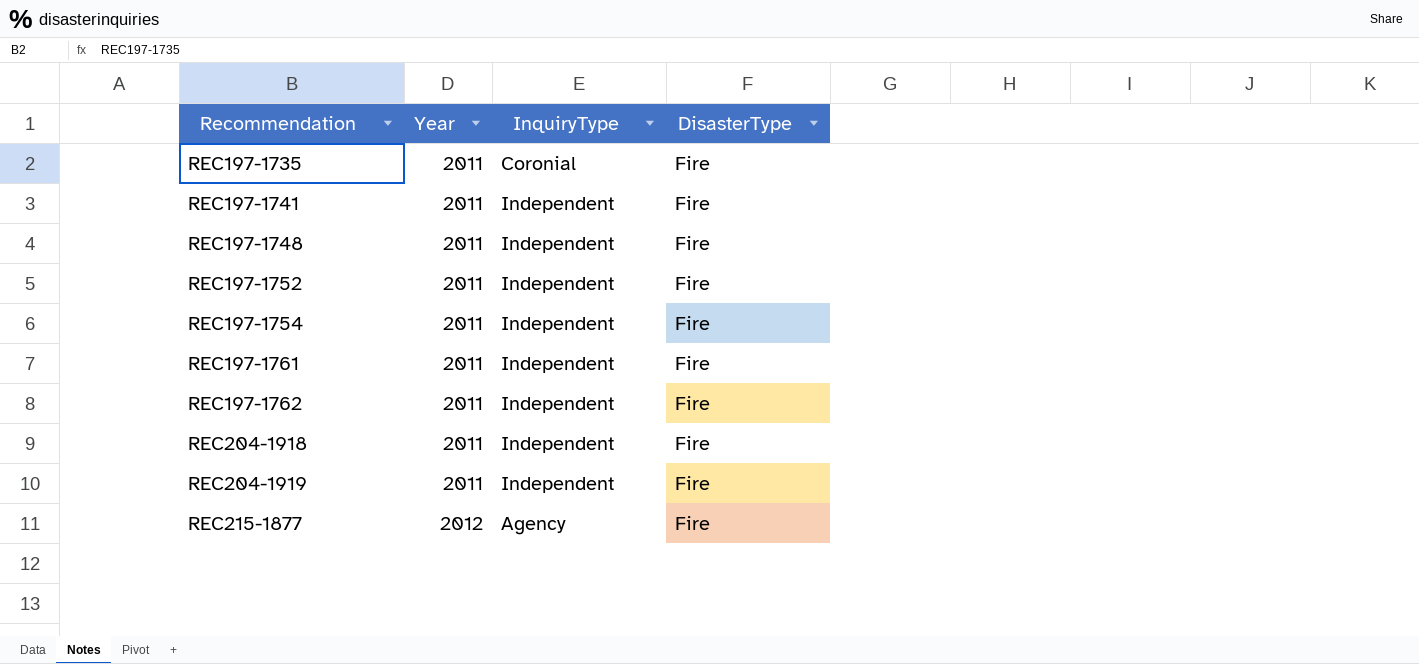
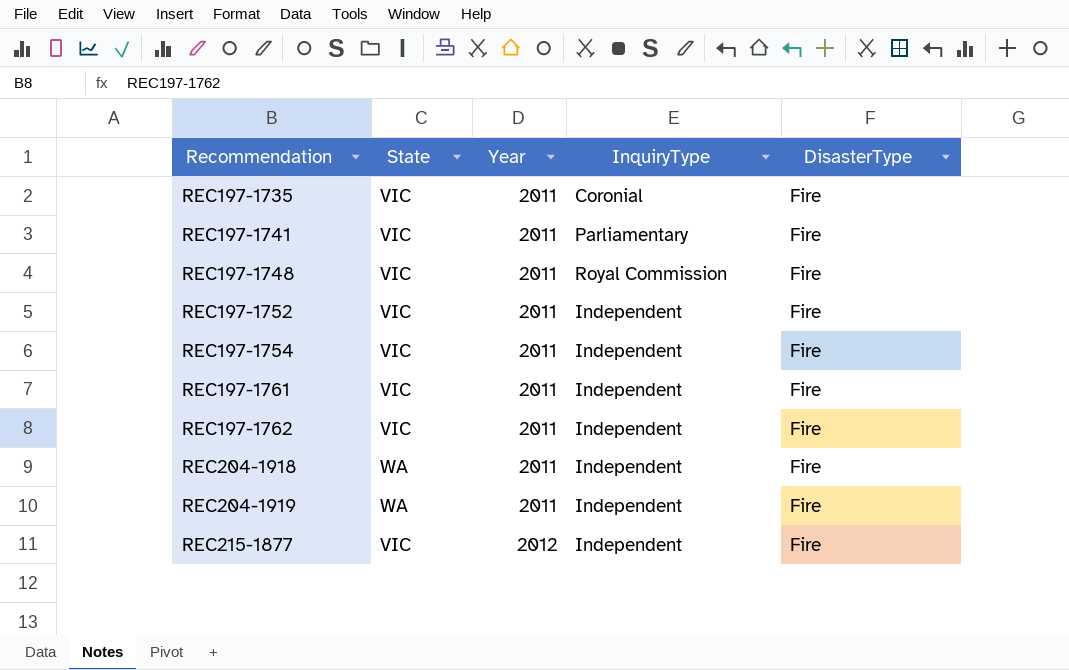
column State | position: none -> 2
REC197-1741 | InquiryType: Independent -> Parliamentary
REC197-1748 | InquiryType: Independent -> Royal Commission
REC215-1877 | InquiryType: Agency -> Independent

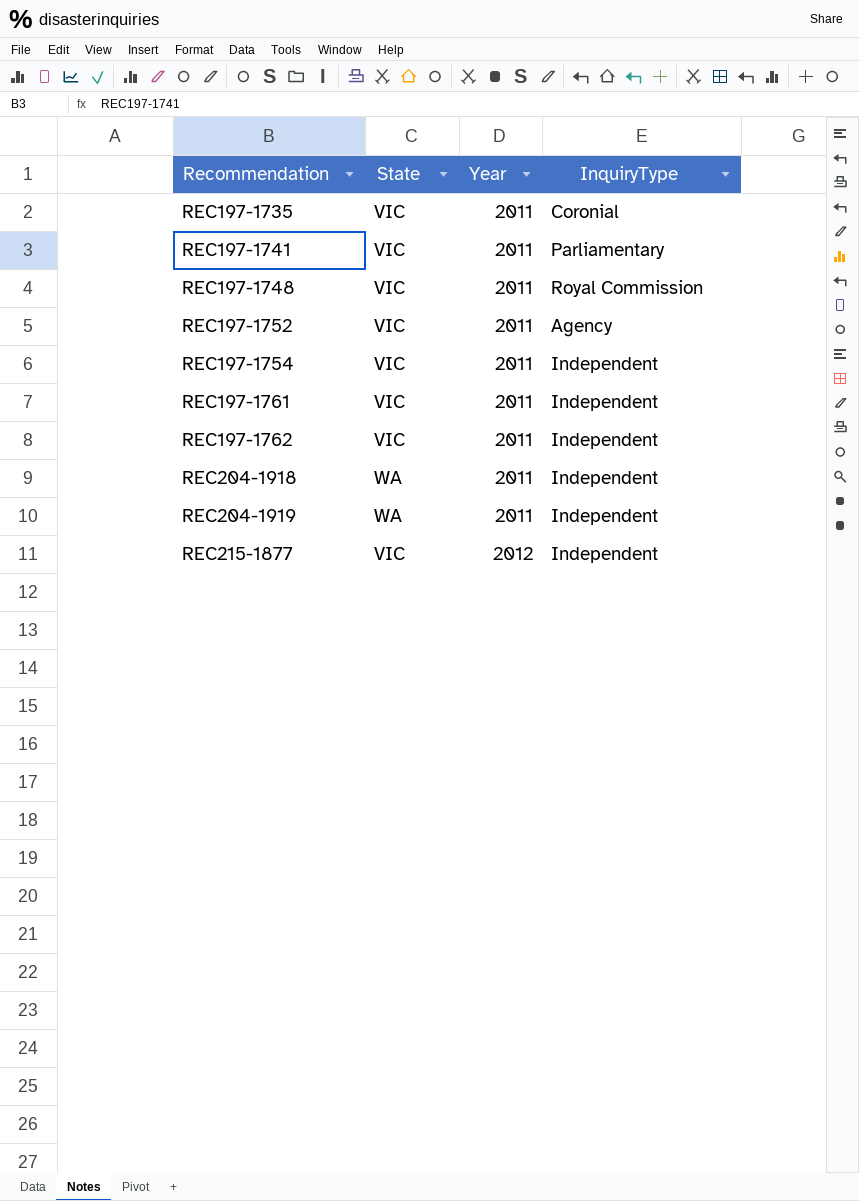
column DisasterType | position: 5 -> none
REC197-1752 | InquiryType: Independent -> Agency

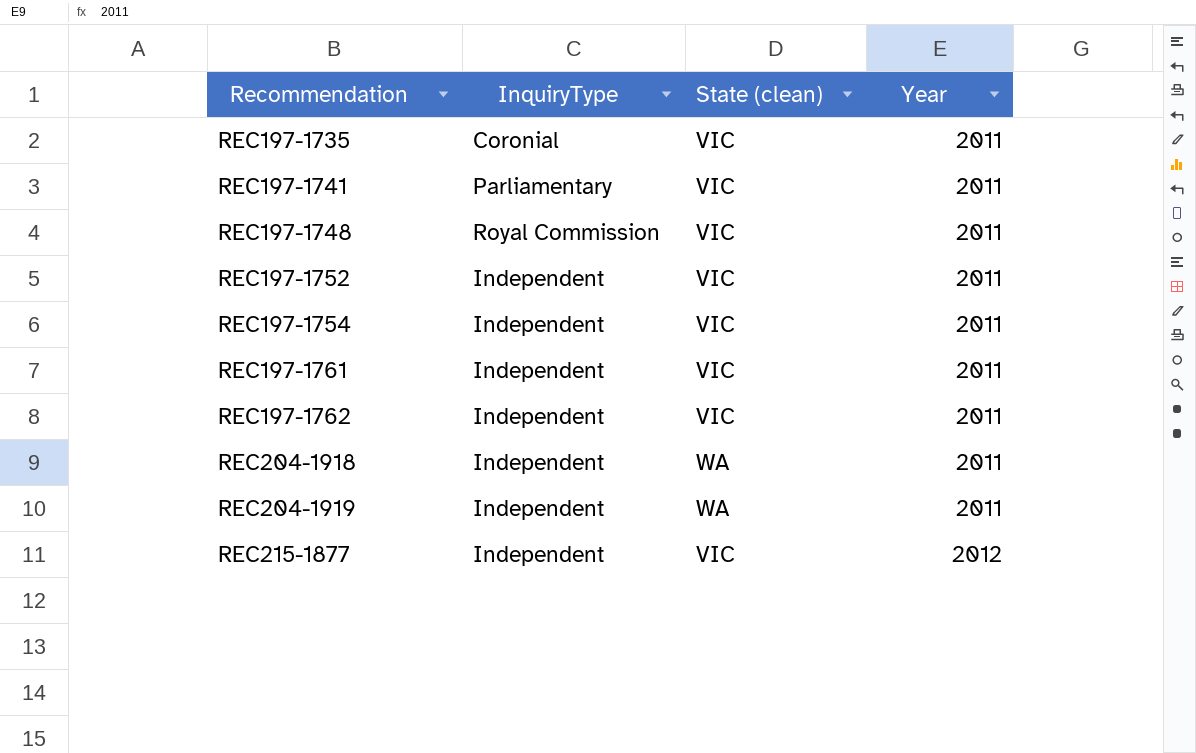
column InquiryType | position: 4 -> 2
column name: State -> State (clean)
REC197-1752 | InquiryType: Agency -> Independent

